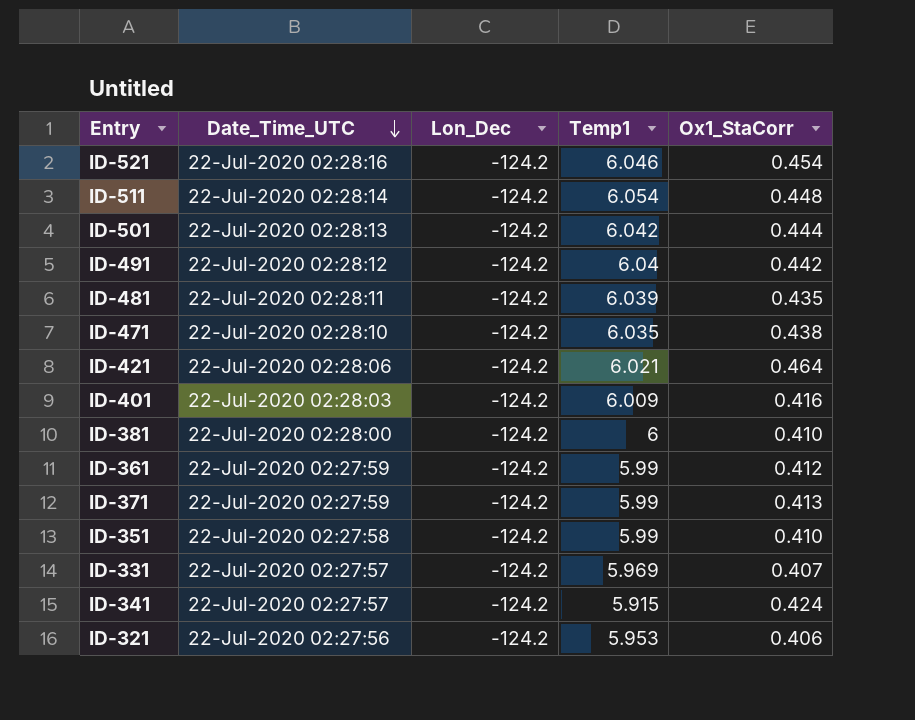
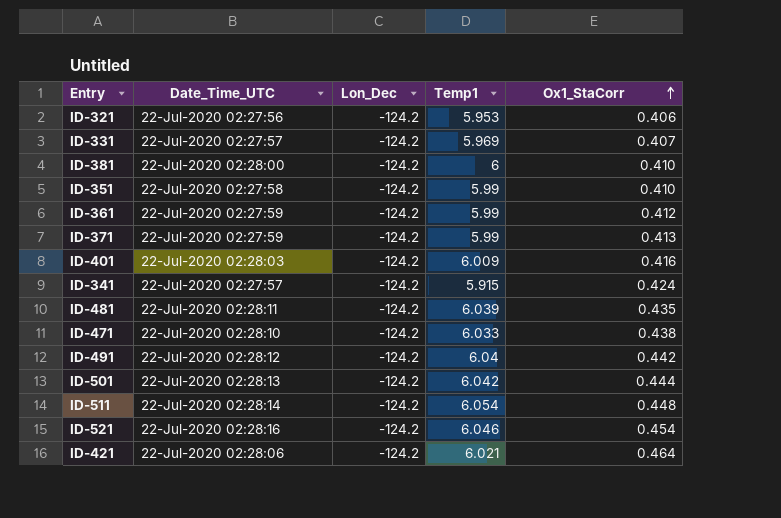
row order: Date_Time_UTC descending -> Ox1_StaCorr ascending
ID-471 | Temp1: 6.035 -> 6.033

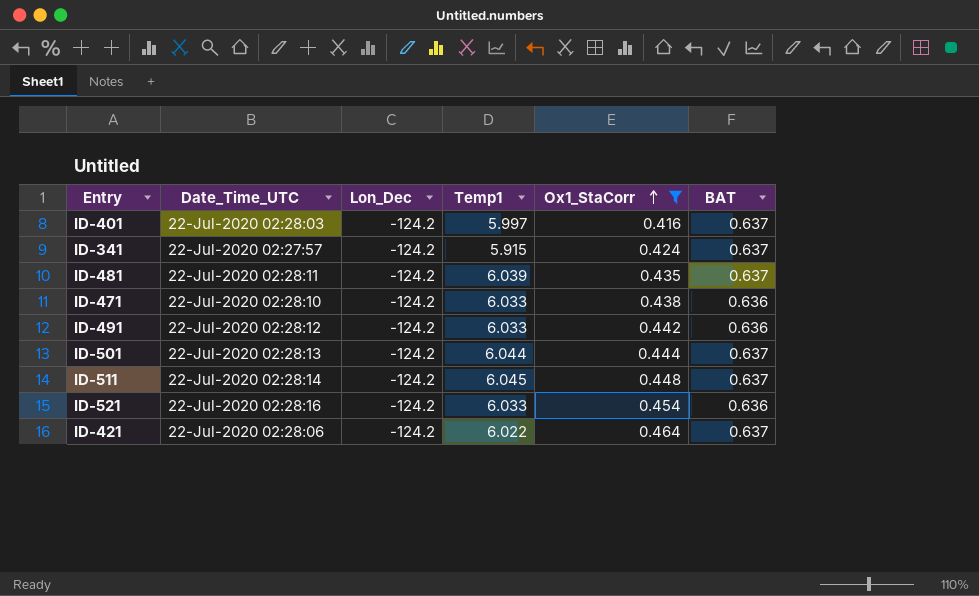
filter: none -> Ox1_StaCorr >= 0.416
column BAT | position: none -> 6
ID-401 | Temp1: 6.009 -> 5.997
ID-491 | Temp1: 6.04 -> 6.033
ID-501 | Temp1: 6.042 -> 6.044
ID-511 | Temp1: 6.054 -> 6.045
ID-521 | Temp1: 6.046 -> 6.033
ID-421 | Temp1: 6.021 -> 6.022

